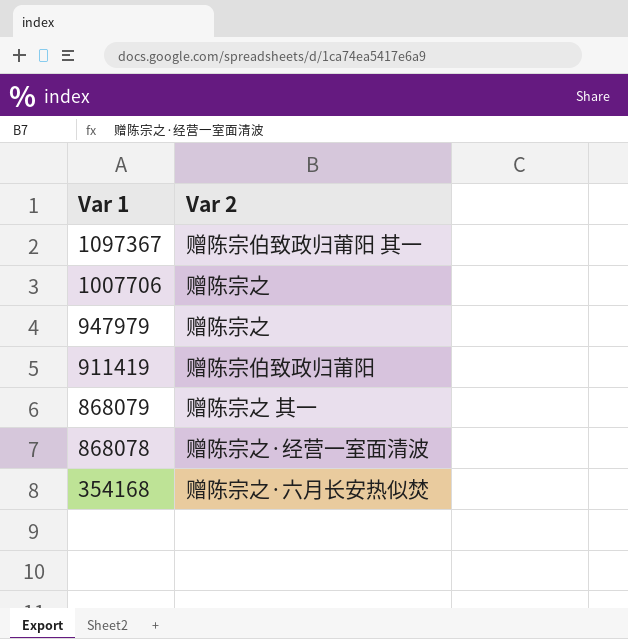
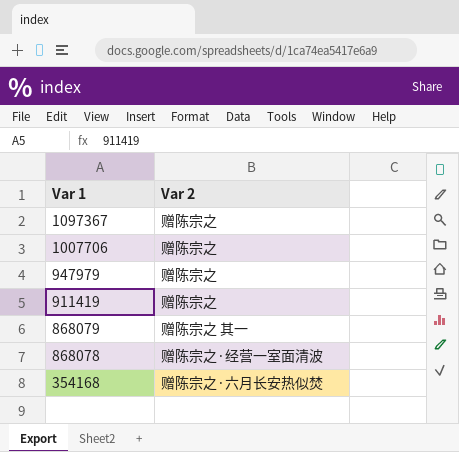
1097367 | Var 2: 赠陈宗伯致政归莆阳 其一 -> 赠陈宗之
911419 | Var 2: 赠陈宗伯致政归莆阳 -> 赠陈宗之

